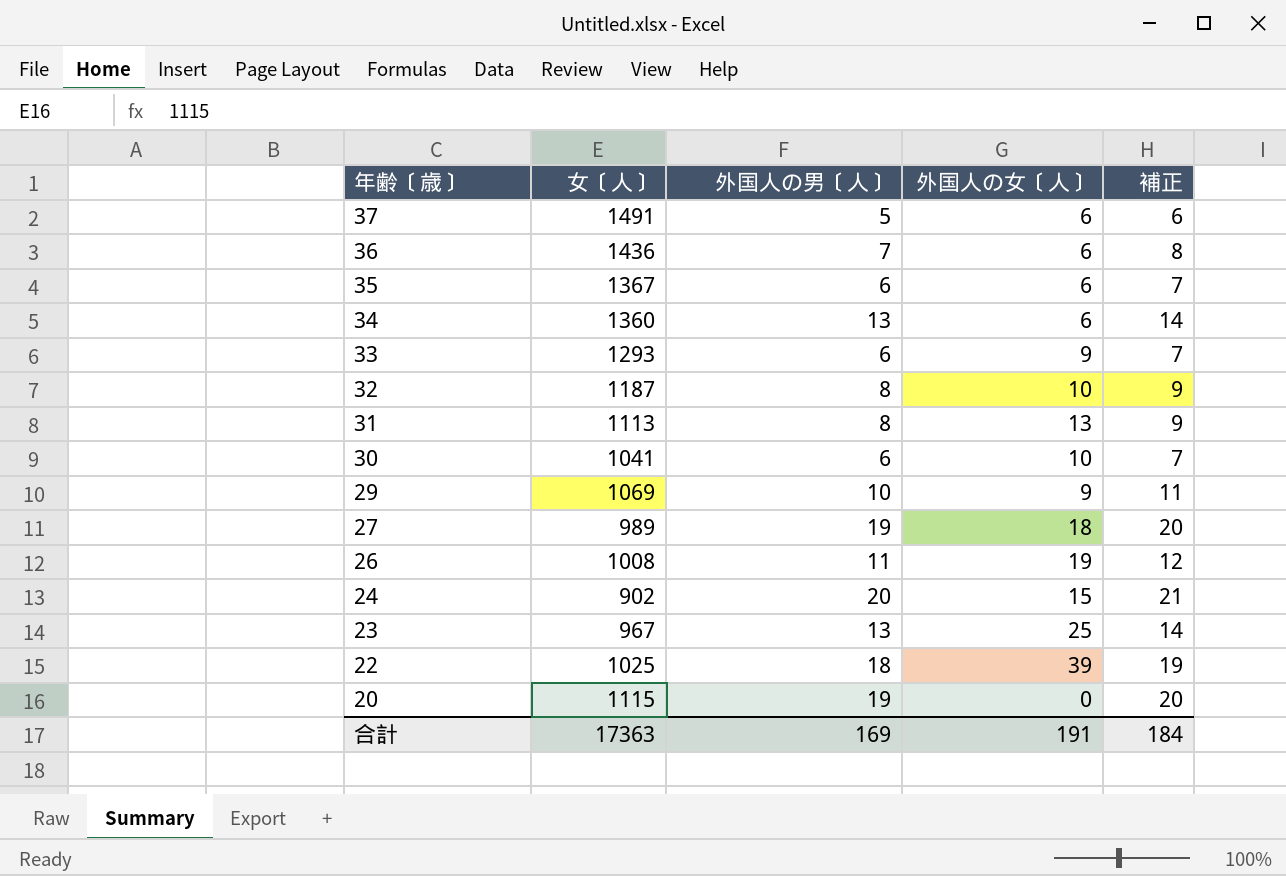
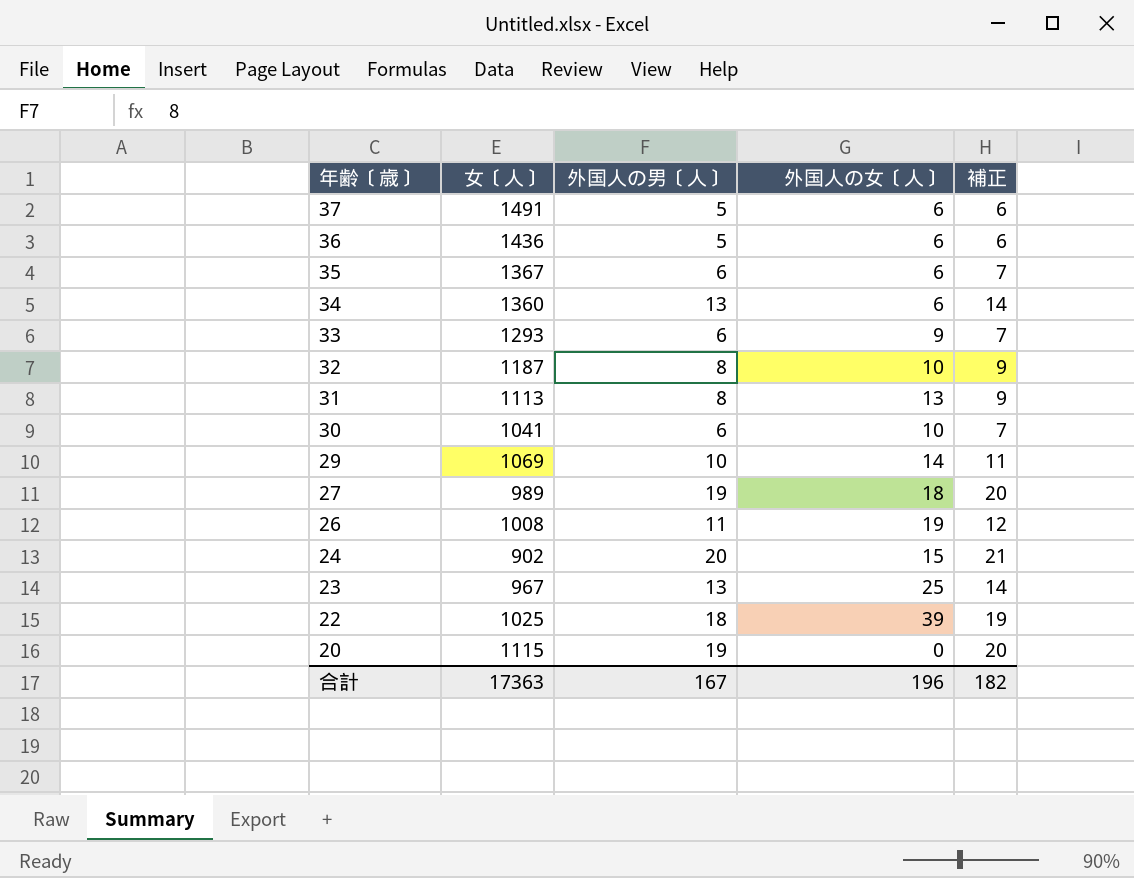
36 | 外国人の男〔人〕: 7 -> 5
36 | 補正: 8 -> 6
29 | 外国人の女〔人〕: 9 -> 14
合計 | 外国人の男〔人〕: 169 -> 167
合計 | 外国人の女〔人〕: 191 -> 196
合計 | 補正: 184 -> 182

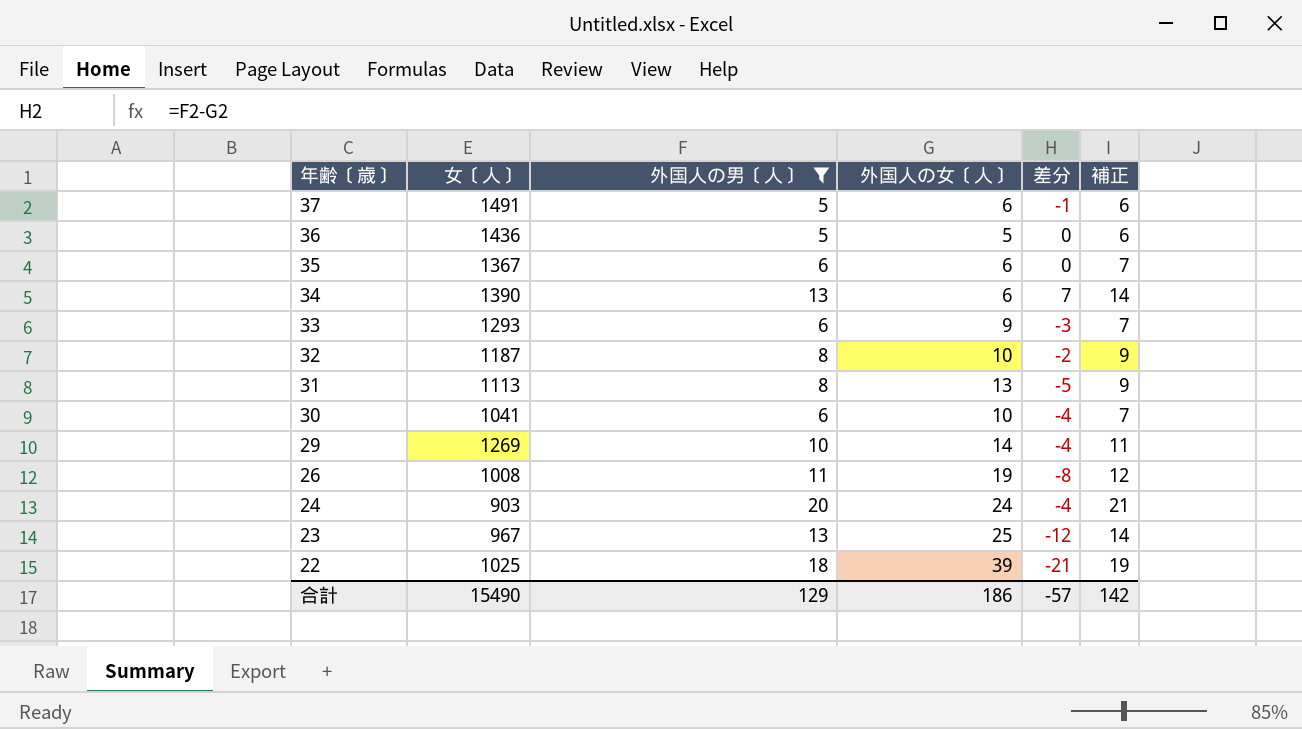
filter: none -> 外国人の男〔人〕 != 19
column 差分 | formula: none -> [外国人の男〔人〕] - [外国人の女〔人〕]
36 | 外国人の女〔人〕: 6 -> 5
34 | 女〔人〕: 1360 -> 1390
29 | 女〔人〕: 1069 -> 1269
24 | 女〔人〕: 902 -> 903
24 | 外国人の女〔人〕: 15 -> 24
合計 | 女〔人〕: 17363 -> 15490
合計 | 外国人の男〔人〕: 167 -> 129
合計 | 外国人の女〔人〕: 196 -> 186
合計 | 補正: 182 -> 142

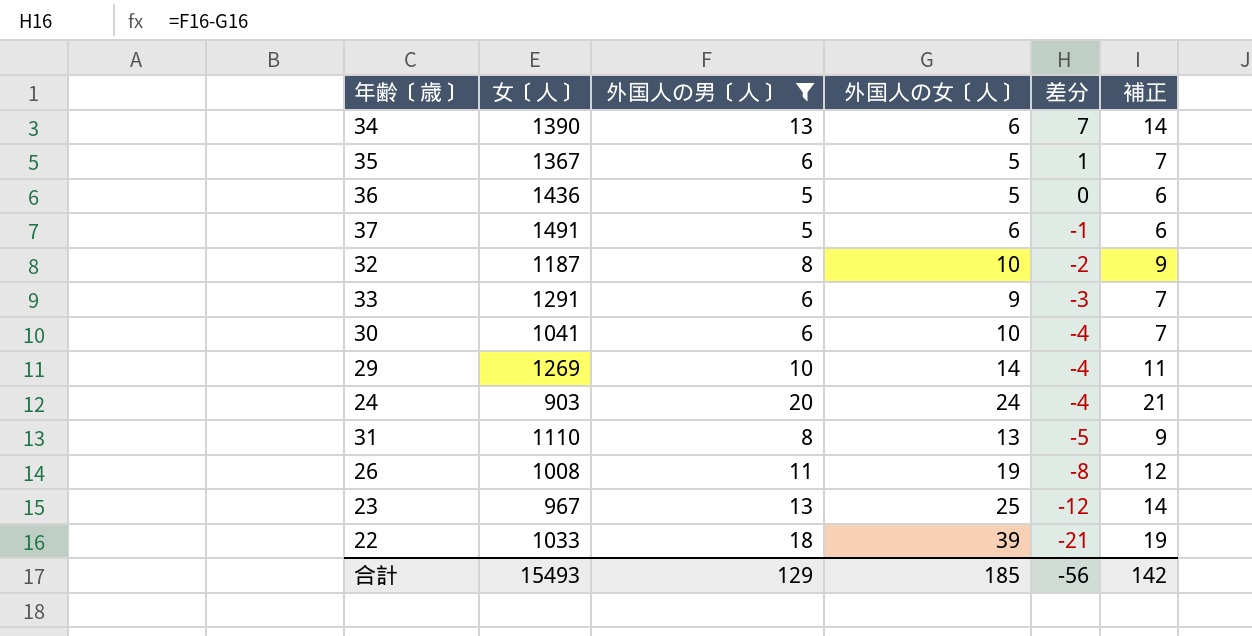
row order: 年齢〔歳〕 descending -> 差分 descending
35 | 外国人の女〔人〕: 6 -> 5
35 | 差分: 0 -> 1
33 | 女〔人〕: 1293 -> 1291
31 | 女〔人〕: 1113 -> 1110
22 | 女〔人〕: 1025 -> 1033
合計 | 女〔人〕: 15490 -> 15493
合計 | 外国人の女〔人〕: 186 -> 185
合計 | 差分: -57 -> -56

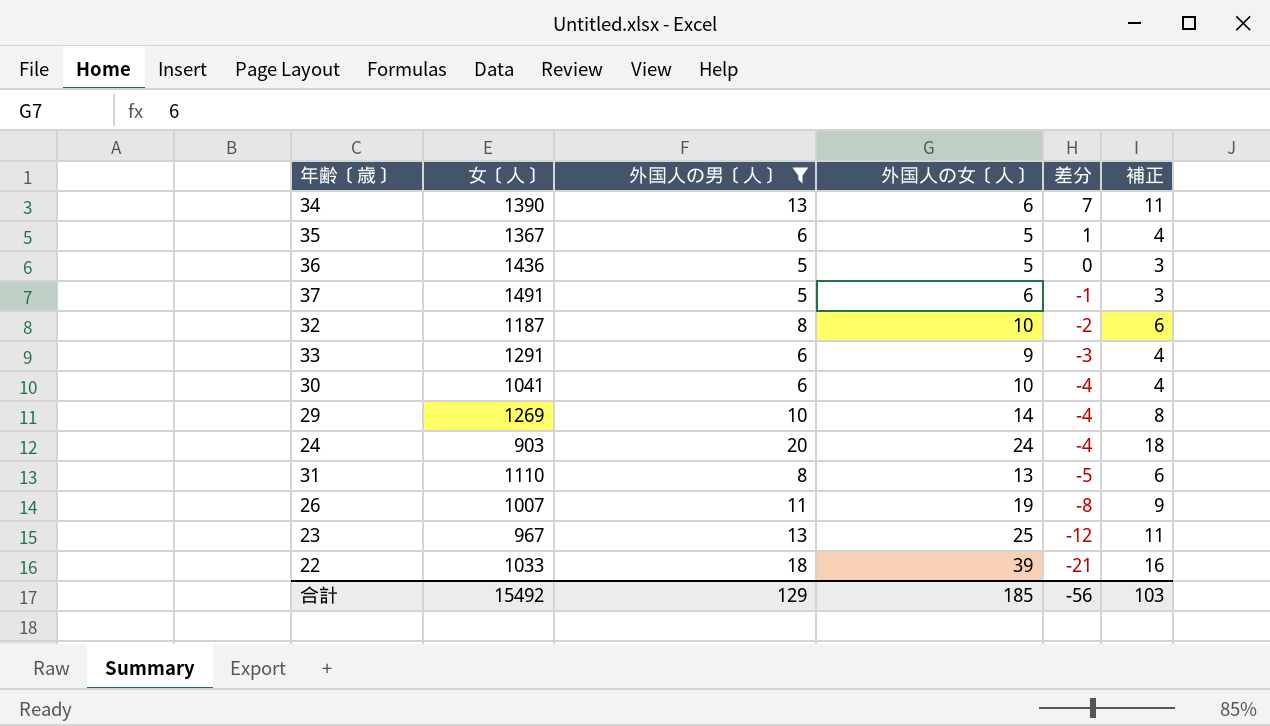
column 補正 | formula: [外国人の男〔人〕] + 1 -> [外国人の男〔人〕] - 2
26 | 女〔人〕: 1008 -> 1007
合計 | 女〔人〕: 15493 -> 15492
合計 | 補正: 142 -> 103

